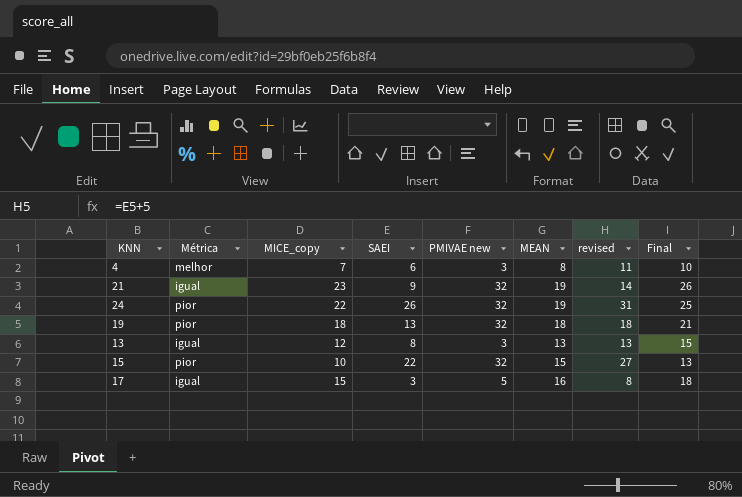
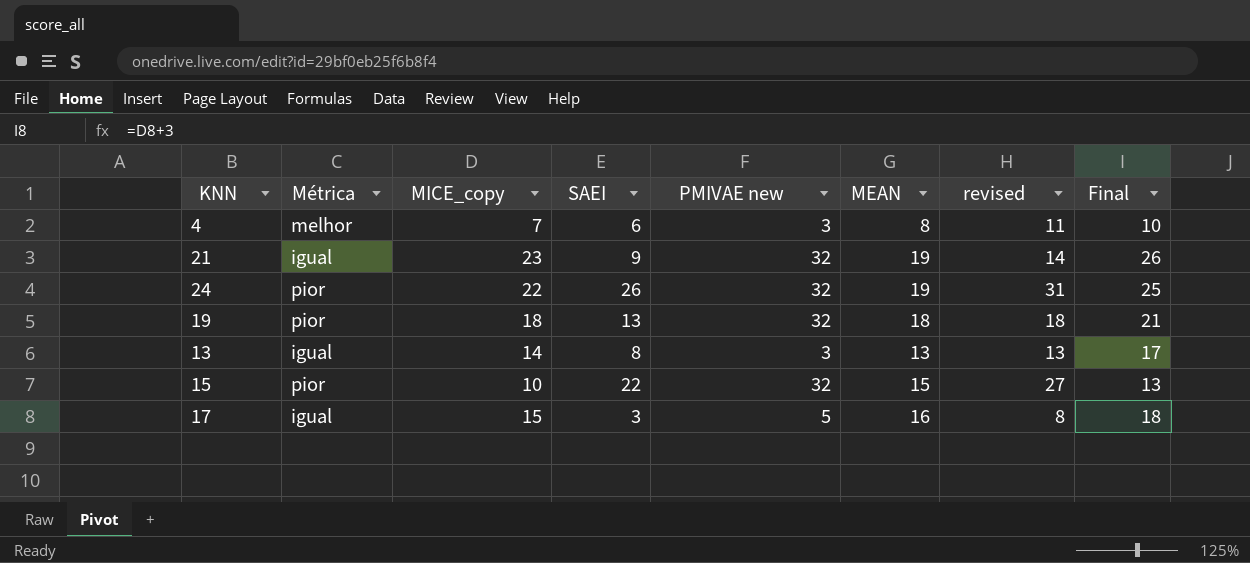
13 | MICE_copy: 12 -> 14
13 | Final: 15 -> 17

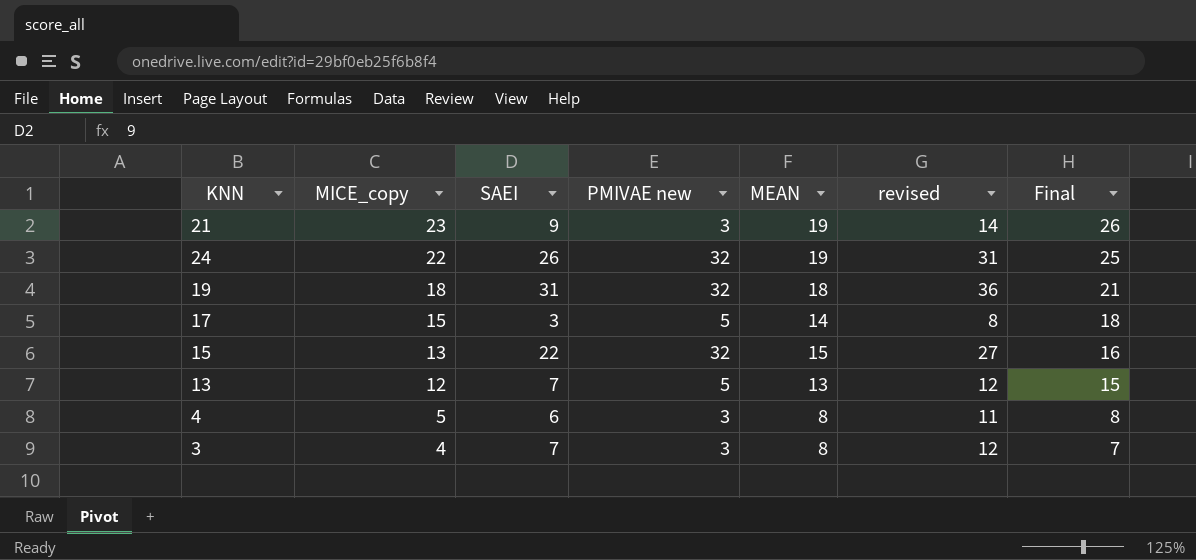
row order: none -> MICE_copy descending
column Métrica | position: 2 -> none
21 | PMIVAE new: 32 -> 3
19 | SAEI: 13 -> 31
19 | revised: 18 -> 36
17 | MEAN: 16 -> 14
15 | MICE_copy: 10 -> 13
15 | Final: 13 -> 16
13 | MICE_copy: 14 -> 12
13 | SAEI: 8 -> 7
13 | PMIVAE new: 3 -> 5
13 | revised: 13 -> 12
13 | Final: 17 -> 15
4 | MICE_copy: 7 -> 5
4 | Final: 10 -> 8
row 3: none -> 4 | 7 | 3 | 8 | 12 | 7

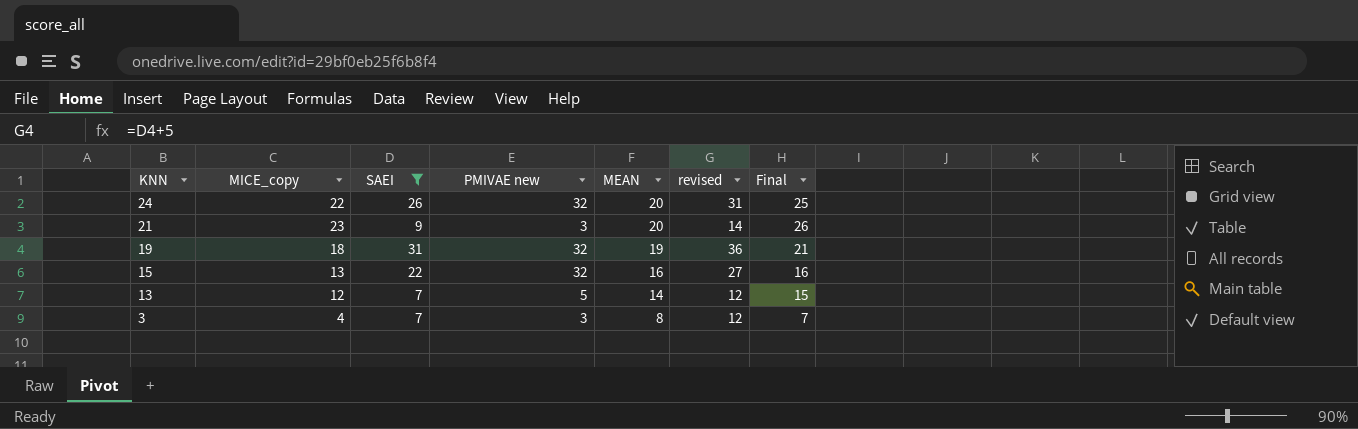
filter: none -> SAEI >= 7
row order: MICE_copy descending -> KNN descending
24 | MEAN: 19 -> 20
21 | MEAN: 19 -> 20
19 | MEAN: 18 -> 19
15 | MEAN: 15 -> 16
13 | MEAN: 13 -> 14

